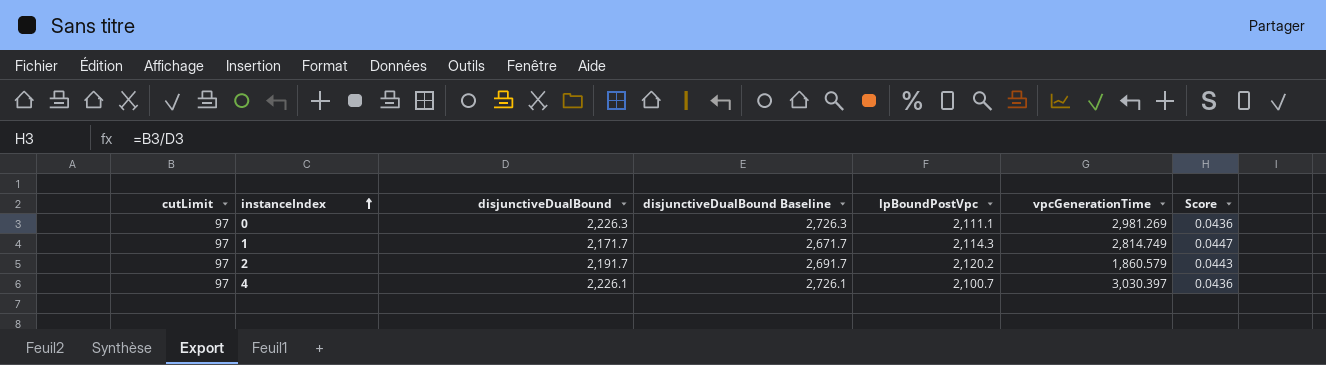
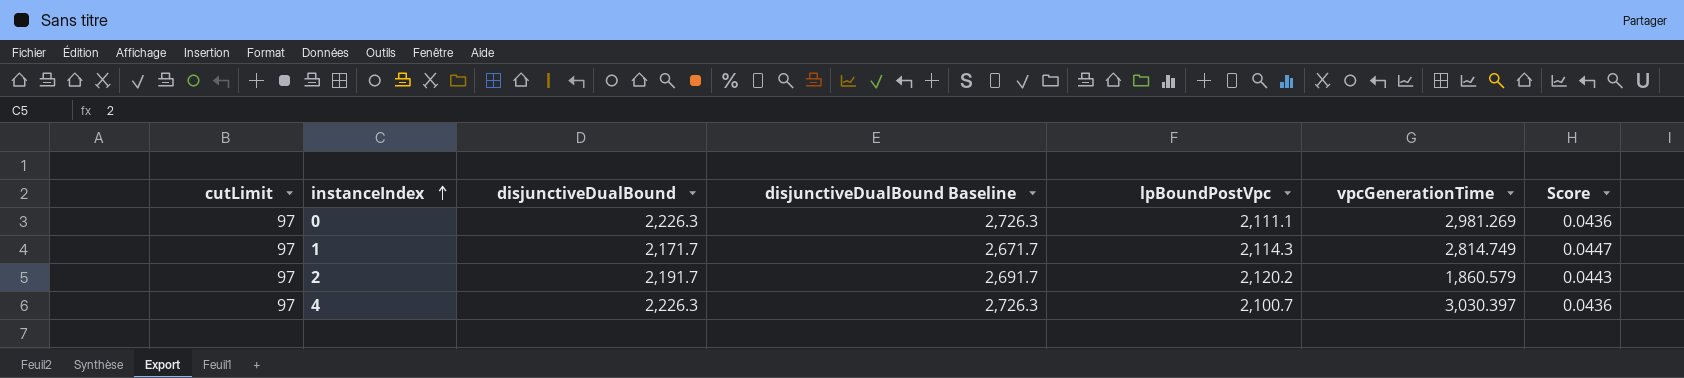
4 | disjunctiveDualBound: 2,226.1 -> 2,226.3
4 | disjunctiveDualBound Baseline: 2,726.1 -> 2,726.3

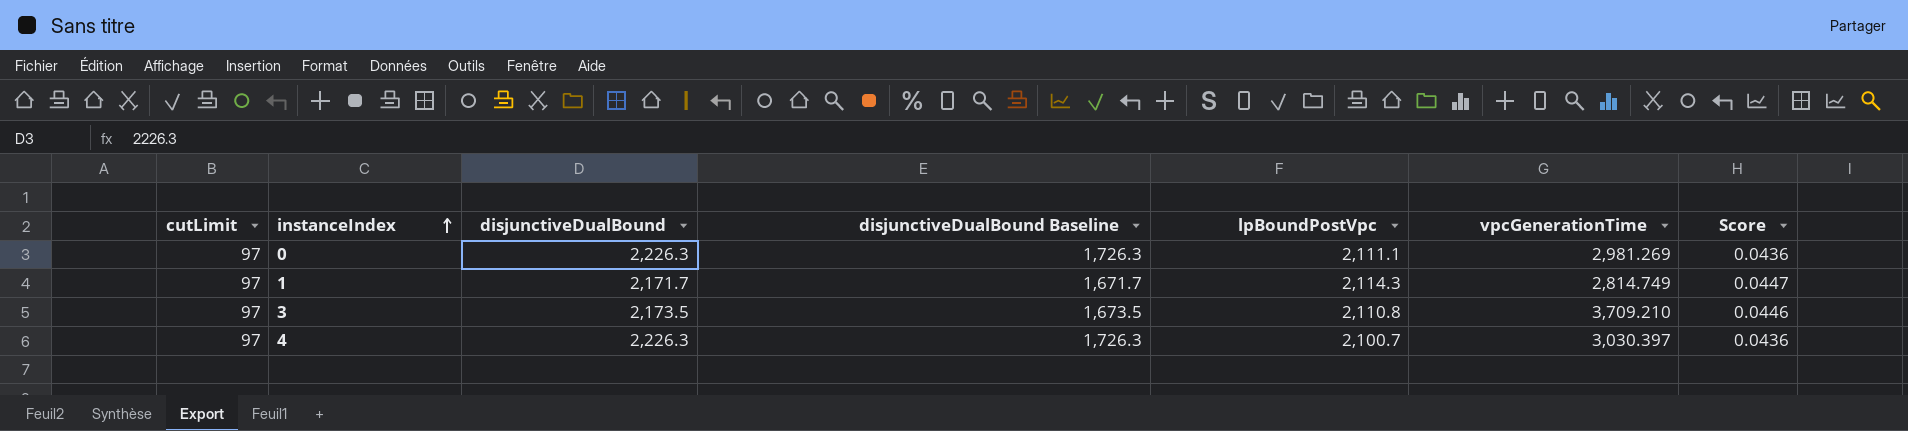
column disjunctiveDualBound Baseline | formula: [disjunctiveDualBound] + 500 -> [disjunctiveDualBound] - 500
row 2: 97 | 2,191.7 | 2,691.7 | 2,120.2 | 1,860.579 | 0.0443 -> none
row 3: none -> 97 | 2,173.5 | 1,673.5 | 2,110.8 | 3,709.210 | 0.0446

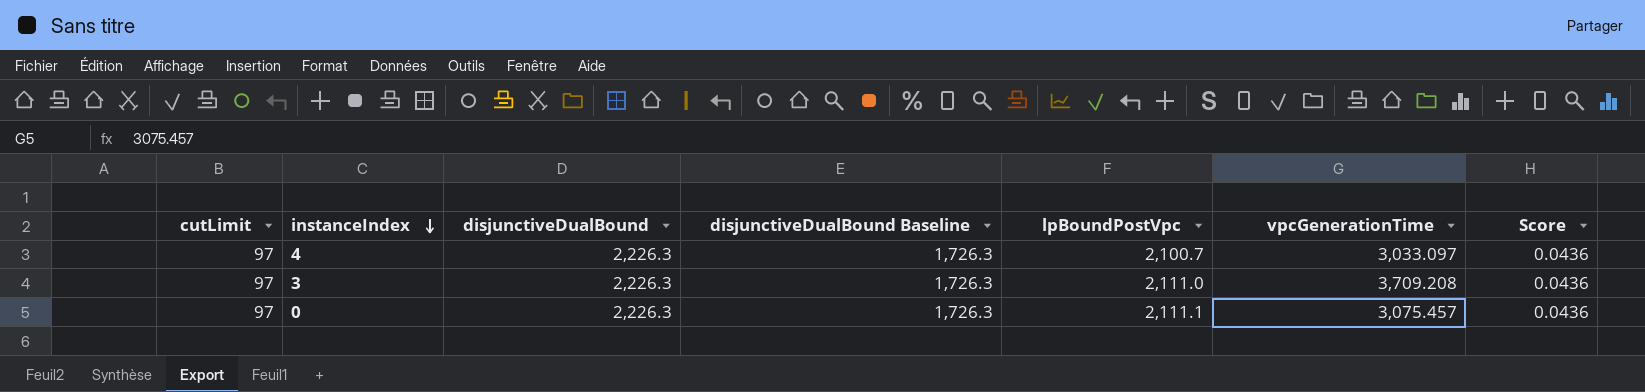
row order: instanceIndex ascending -> instanceIndex descending
row 1: 97 | 2,171.7 | 1,671.7 | 2,114.3 | 2,814.749 | 0.0447 -> none
4 | vpcGenerationTime: 3,030.397 -> 3,033.097
3 | disjunctiveDualBound: 2,173.5 -> 2,226.3
3 | disjunctiveDualBound Baseline: 1,673.5 -> 1,726.3
3 | lpBoundPostVpc: 2,110.8 -> 2,111.0
3 | vpcGenerationTime: 3,709.210 -> 3,709.208
3 | Score: 0.0446 -> 0.0436
0 | vpcGenerationTime: 2,981.269 -> 3,075.457

